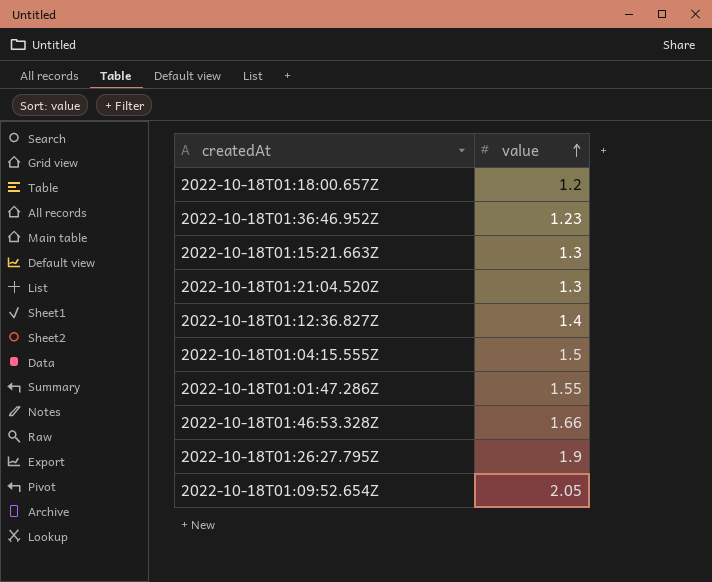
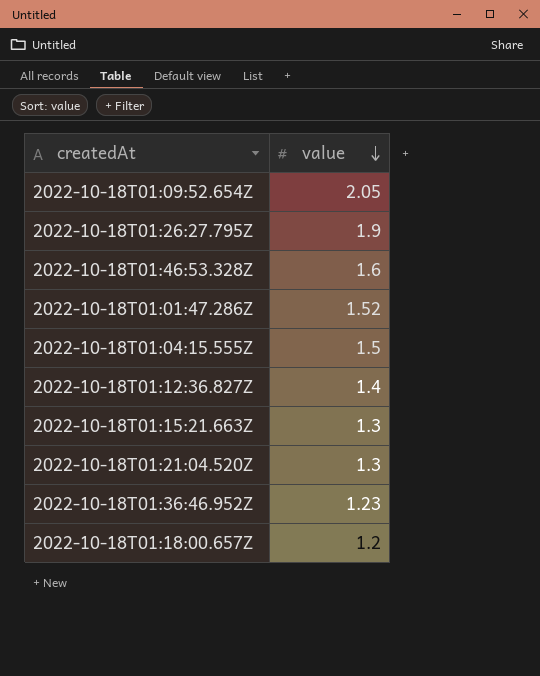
row order: value ascending -> value descending
2022-10-18T01:46:53.328Z | value: 1.66 -> 1.6
2022-10-18T01:01:47.286Z | value: 1.55 -> 1.52

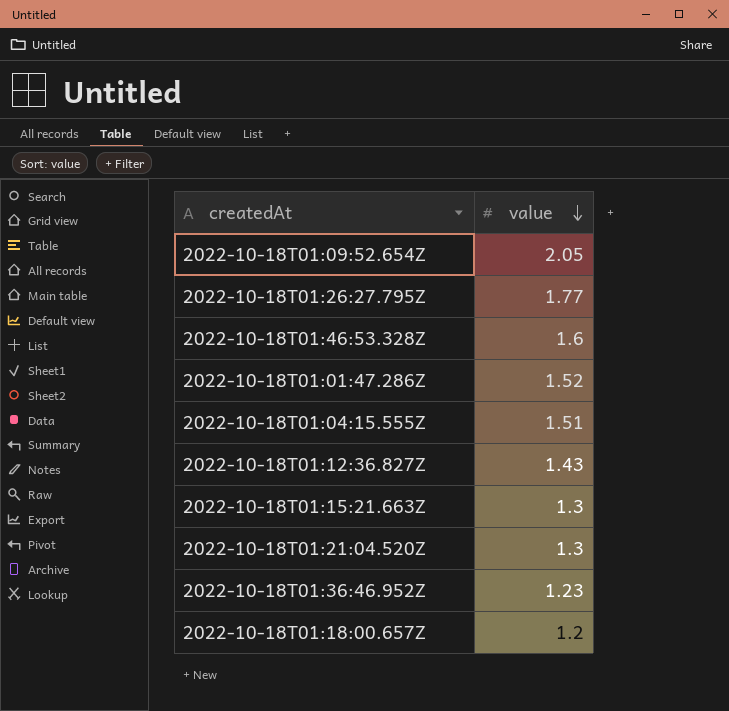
2022-10-18T01:26:27.795Z | value: 1.9 -> 1.77
2022-10-18T01:04:15.555Z | value: 1.5 -> 1.51
2022-10-18T01:12:36.827Z | value: 1.4 -> 1.43

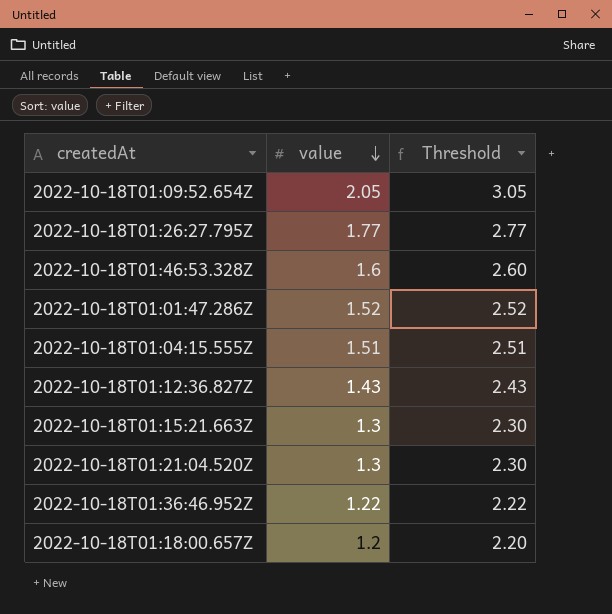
column Threshold | formula: none -> [value] + 1
2022-10-18T01:36:46.952Z | value: 1.23 -> 1.22

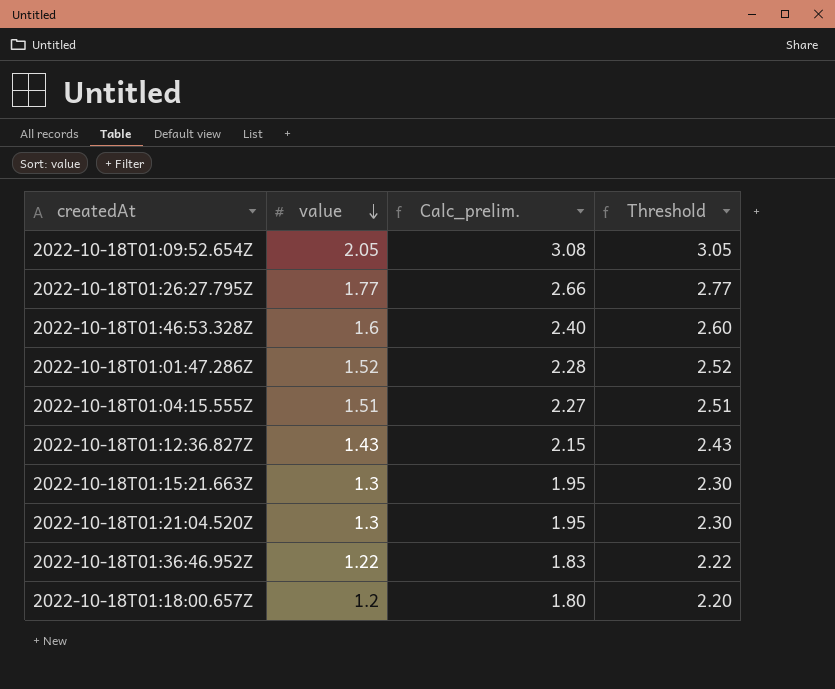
column Calc_prelim. | formula: none -> [value] * 1.5

